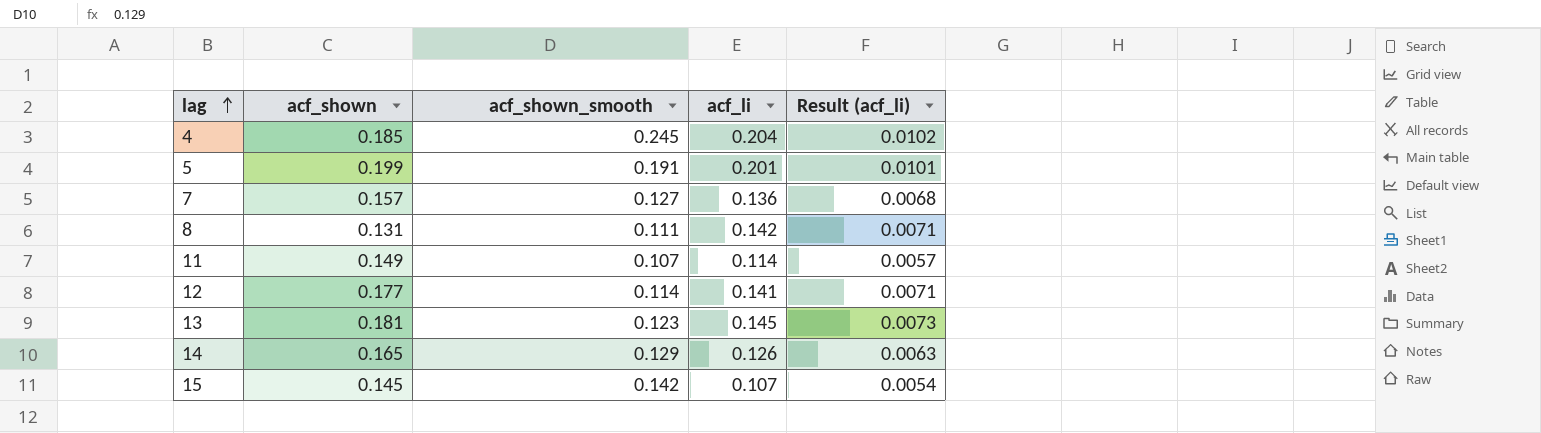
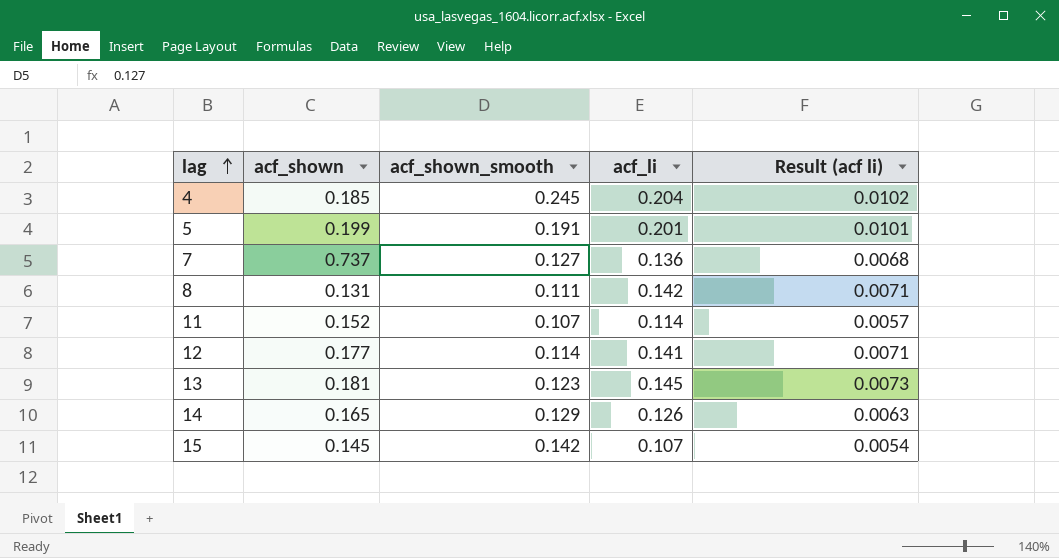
column name: Result (acf_li) -> Result (acf li)
7 | acf_shown: 0.157 -> 0.737
11 | acf_shown: 0.149 -> 0.152

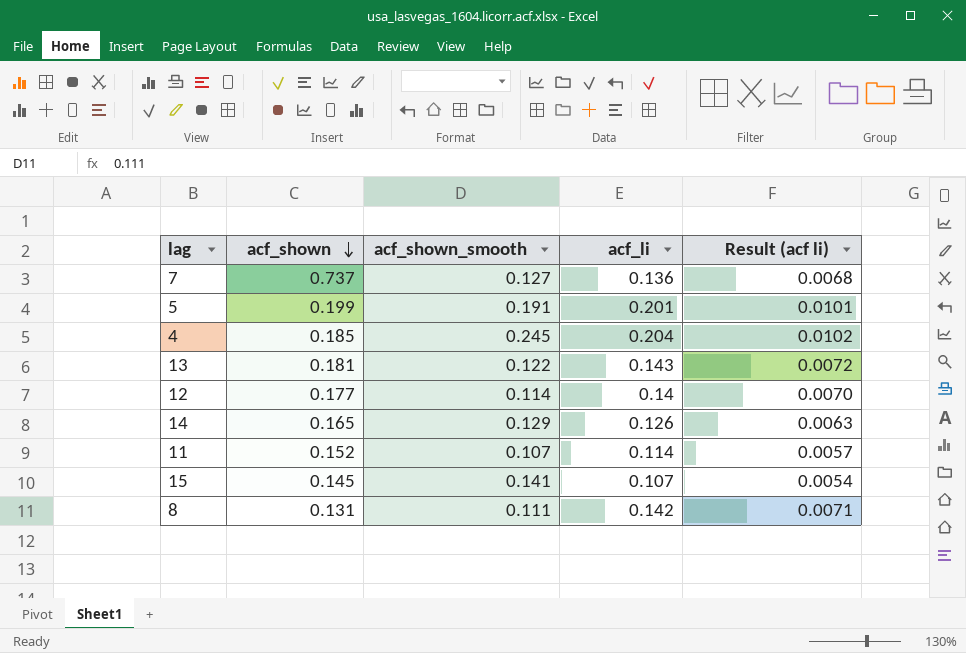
row order: lag ascending -> acf_shown descending
13 | acf_shown_smooth: 0.123 -> 0.122
13 | acf_li: 0.145 -> 0.143
13 | Result (acf li): 0.0073 -> 0.0072
12 | acf_li: 0.141 -> 0.14
12 | Result (acf li): 0.0071 -> 0.0070
15 | acf_shown_smooth: 0.142 -> 0.141

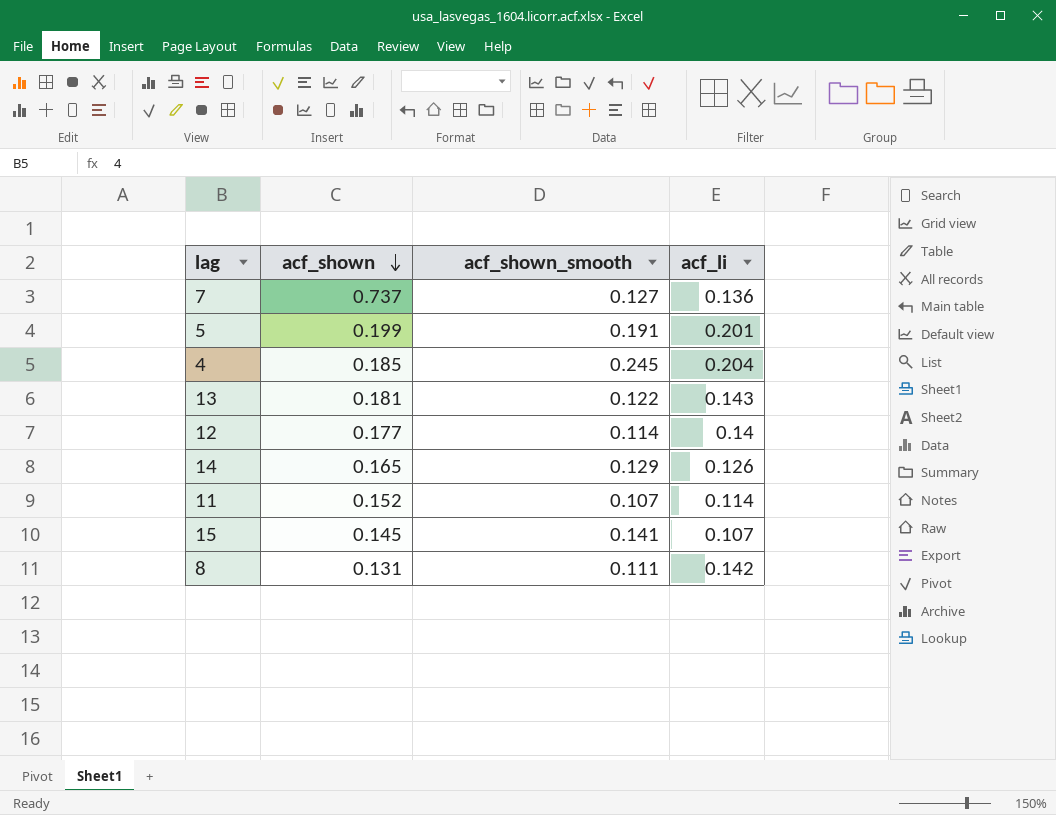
column Result (acf li) | formula: [acf_li] * 0.05 -> none

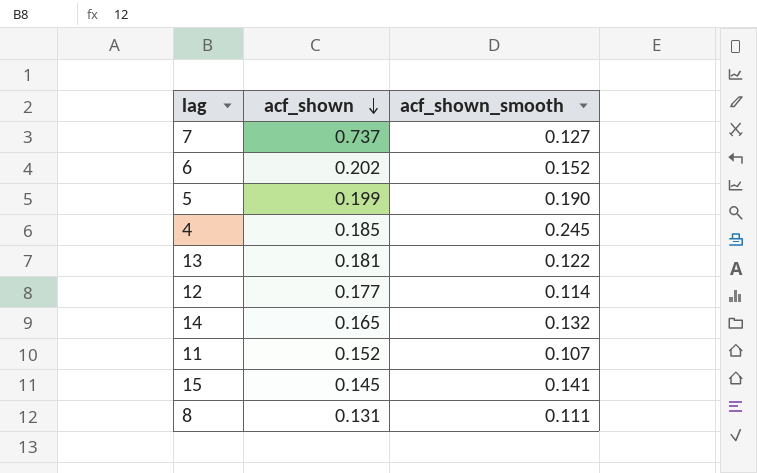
column acf_li | position: 4 -> none
row 6: none -> 0.202 | 0.152
5 | acf_shown_smooth: 0.191 -> 0.190
14 | acf_shown_smooth: 0.129 -> 0.132

